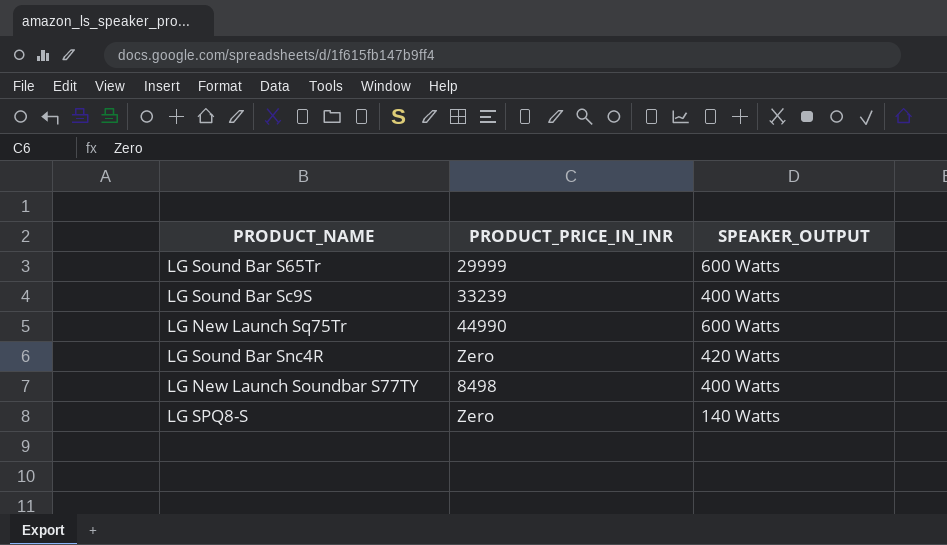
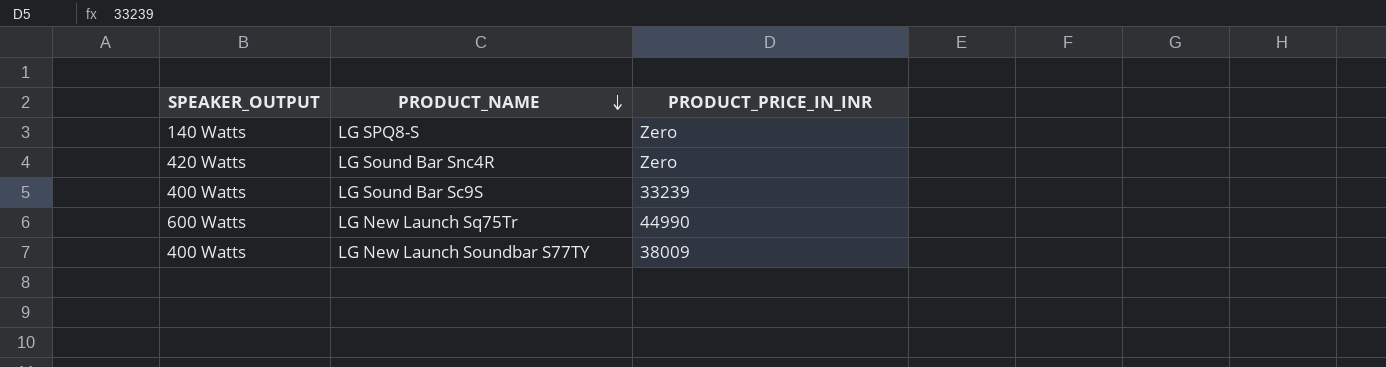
row order: none -> PRODUCT_NAME descending
column SPEAKER_OUTPUT | position: 3 -> 1
row LG Sound Bar S65Tr: 29999 | 600 Watts -> none
LG New Launch Soundbar S77TY | PRODUCT_PRICE_IN_INR: 8498 -> 38009

